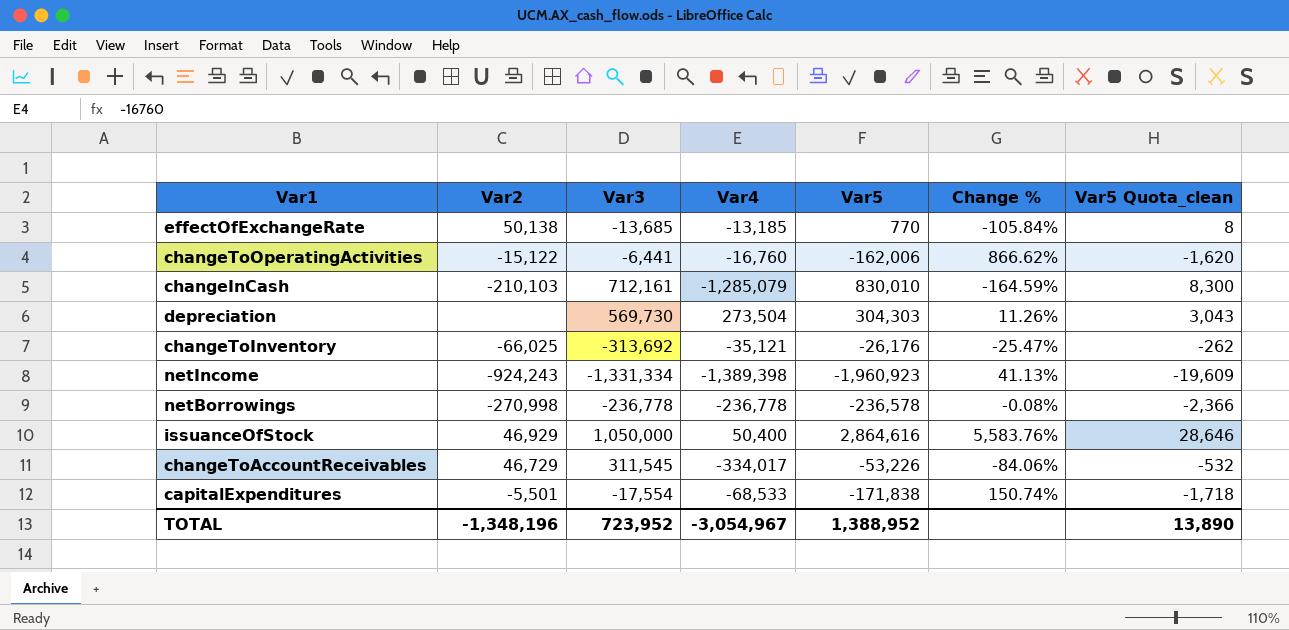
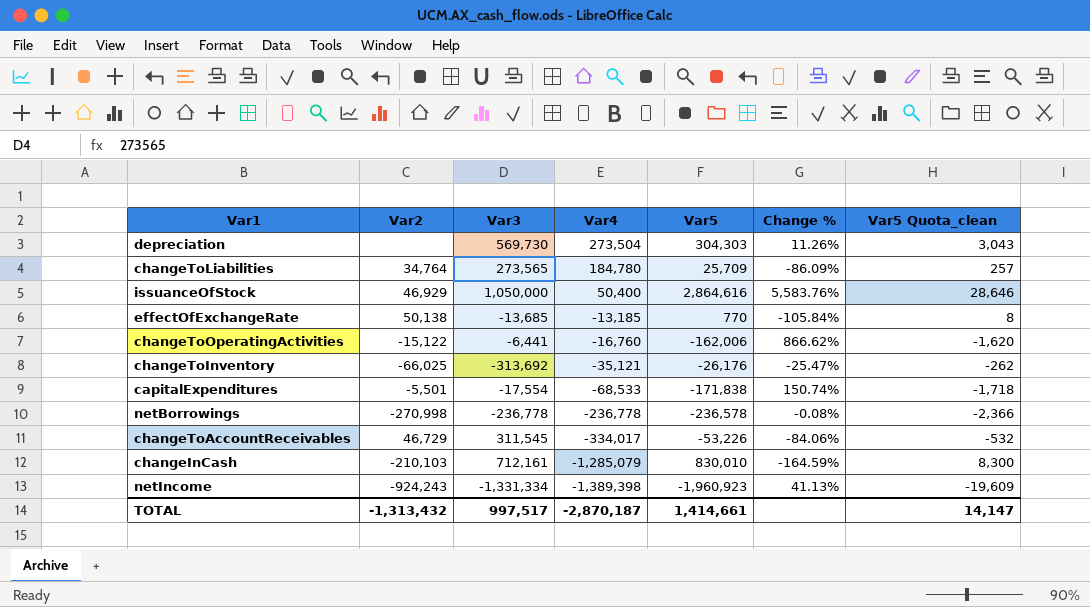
row order: none -> Var4 descending
row changeToLiabilities: none -> 34,764 | 273,565 | 184,780 | 25,709 | -86.09% | 257
TOTAL | Var2: -1,348,196 -> -1,313,432
TOTAL | Var3: 723,952 -> 997,517
TOTAL | Var4: -3,054,967 -> -2,870,187
TOTAL | Var5: 1,388,952 -> 1,414,661
TOTAL | Var5 Quota_clean: 13,890 -> 14,147

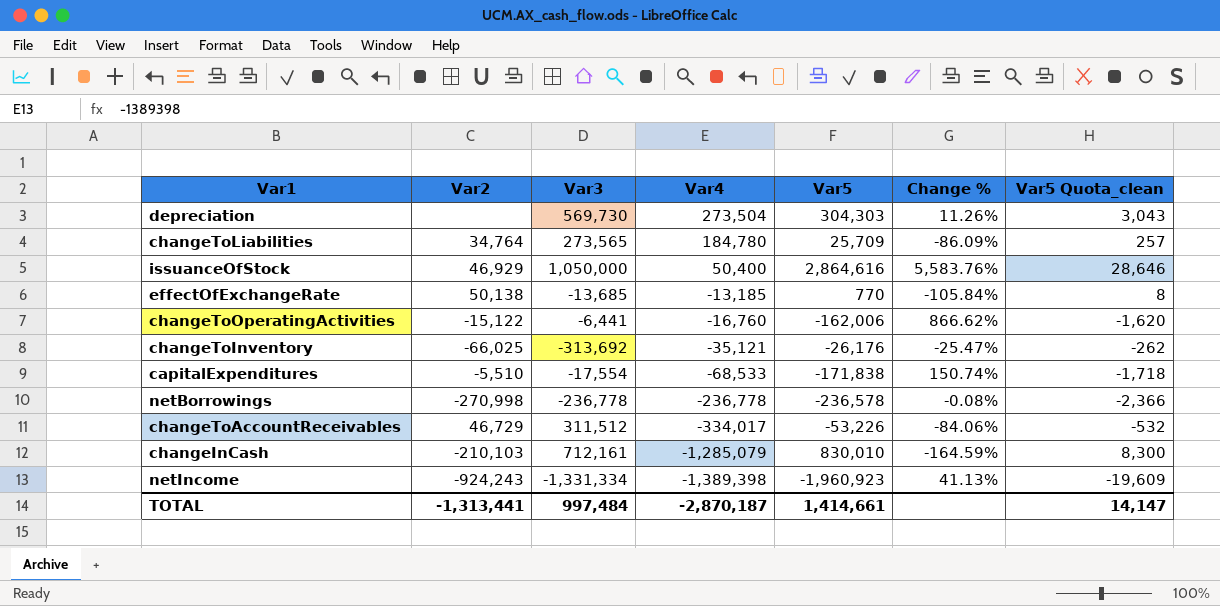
capitalExpenditures | Var2: -5,501 -> -5,510
changeToAccountReceivables | Var3: 311,545 -> 311,512
TOTAL | Var2: -1,313,432 -> -1,313,441
TOTAL | Var3: 997,517 -> 997,484

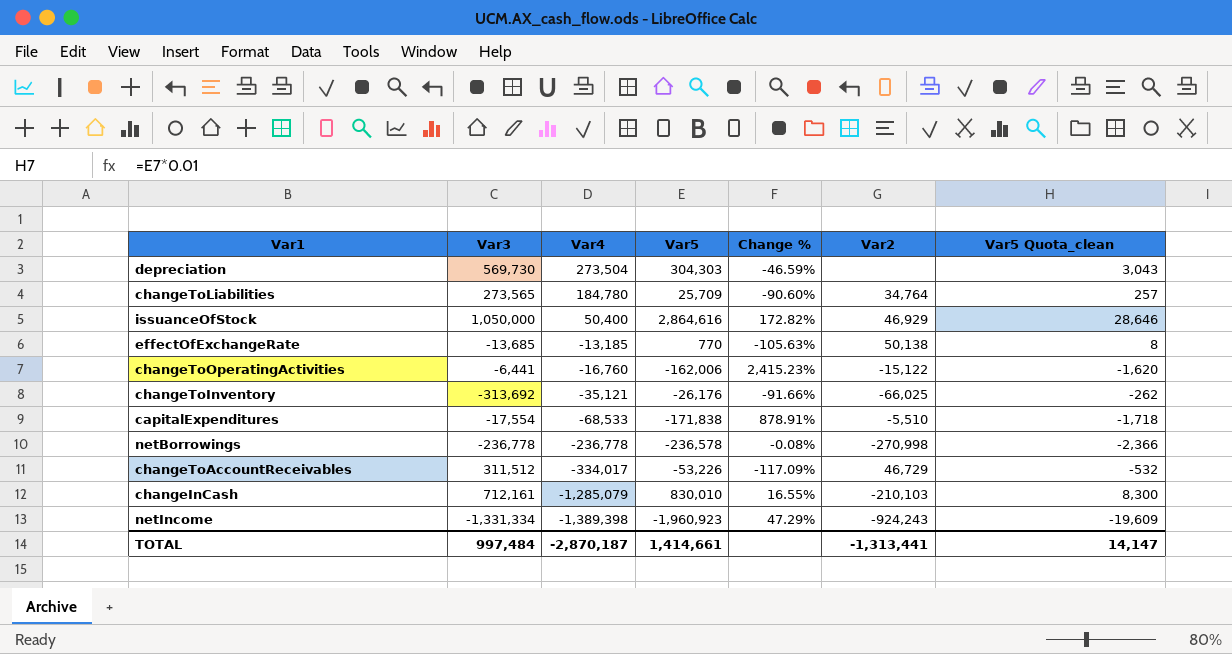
column Change % | formula: ([Var5] - [Var4]) / [Var4] -> ([Var5] - [Var3]) / [Var3]
column Var2 | position: 2 -> 6

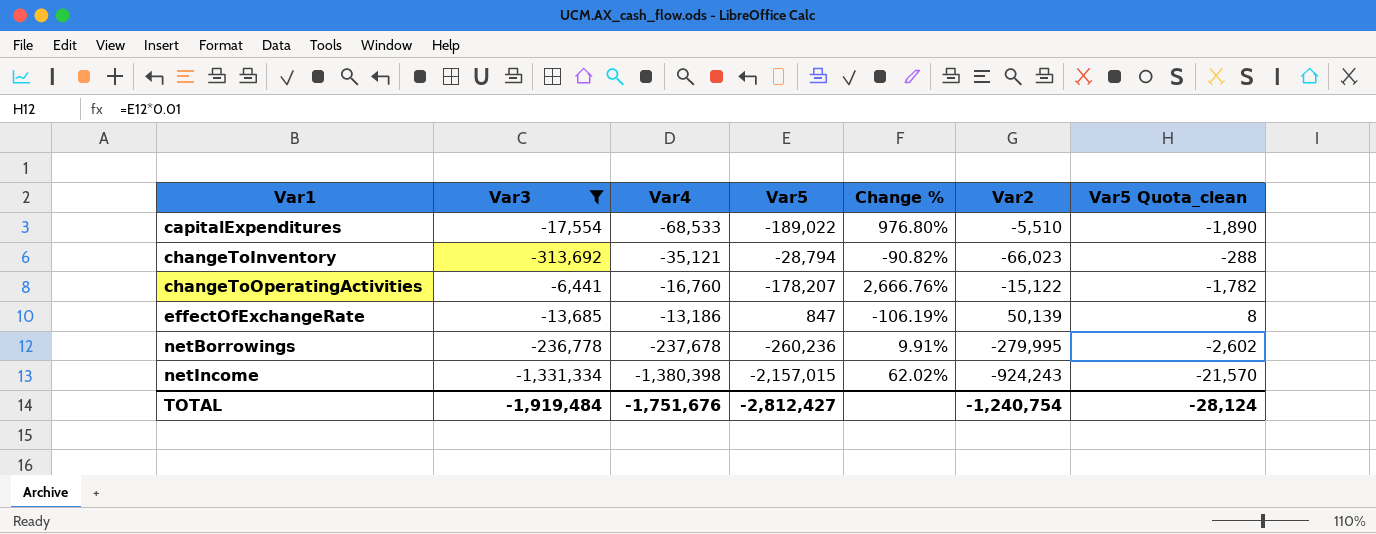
filter: none -> Var3 <= -6,441
row order: Var4 descending -> Var1 ascending
capitalExpenditures | Var5: -171,838 -> -189,022
capitalExpenditures | Change %: 878.91% -> 976.80%
capitalExpenditures | Var5 Quota_clean: -1,718 -> -1,890
changeToInventory | Var5: -26,176 -> -28,794
changeToInventory | Change %: -91.66% -> -90.82%
changeToInventory | Var2: -66,025 -> -66,023
changeToInventory | Var5 Quota_clean: -262 -> -288
changeToOperatingActivities | Var5: -162,006 -> -178,207
changeToOperatingActivities | Change %: 2,415.23% -> 2,666.76%
changeToOperatingActivities | Var5 Quota_clean: -1,620 -> -1,782
effectOfExchangeRate | Var4: -13,185 -> -13,186
effectOfExchangeRate | Var5: 770 -> 847
effectOfExchangeRate | Change %: -105.63% -> -106.19%
effectOfExchangeRate | Var2: 50,138 -> 50,139
netBorrowings | Var4: -236,778 -> -237,678
netBorrowings | Var5: -236,578 -> -260,236
netBorrowings | Change %: -0.08% -> 9.91%
netBorrowings | Var2: -270,998 -> -279,995
netBorrowings | Var5 Quota_clean: -2,366 -> -2,602
netIncome | Var4: -1,389,398 -> -1,380,398
netIncome | Var5: -1,960,923 -> -2,157,015
netIncome | Change %: 47.29% -> 62.02%
netIncome | Var5 Quota_clean: -19,609 -> -21,570
TOTAL | Var3: 997,484 -> -1,919,484
TOTAL | Var4: -2,870,187 -> -1,751,676
TOTAL | Var5: 1,414,661 -> -2,812,427
TOTAL | Var2: -1,313,441 -> -1,240,754
TOTAL | Var5 Quota_clean: 14,147 -> -28,124

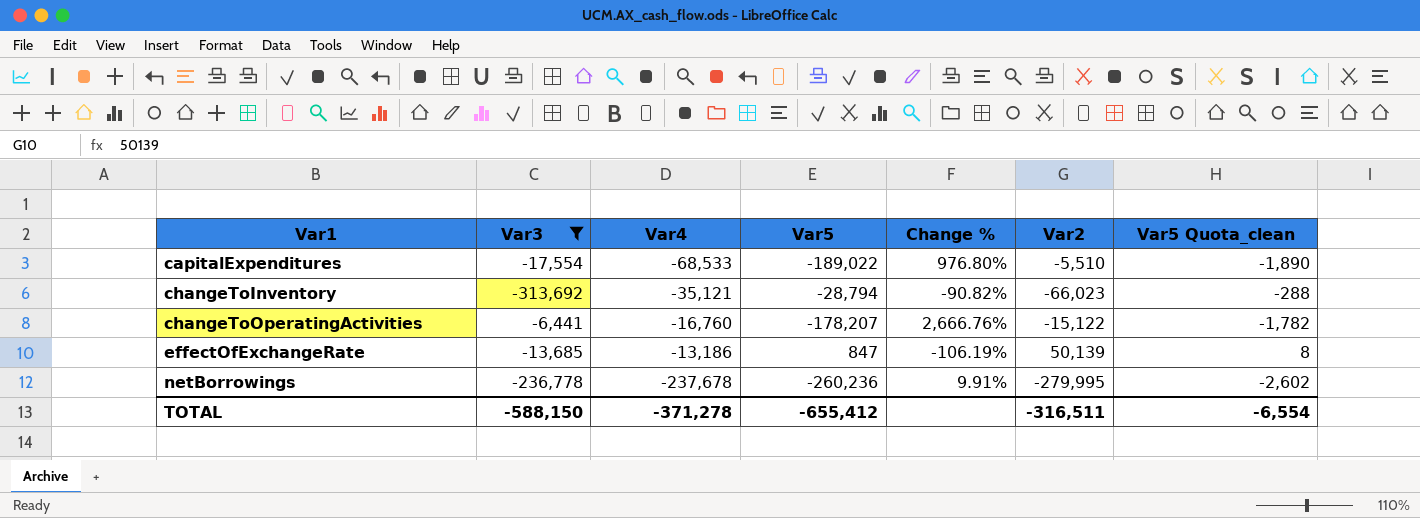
row netIncome: -1,331,334 | -1,380,398 | -2,157,015 | 62.02% | -924,243 | -21,570 -> none
TOTAL | Var3: -1,919,484 -> -588,150
TOTAL | Var4: -1,751,676 -> -371,278
TOTAL | Var5: -2,812,427 -> -655,412
TOTAL | Var2: -1,240,754 -> -316,511
TOTAL | Var5 Quota_clean: -28,124 -> -6,554

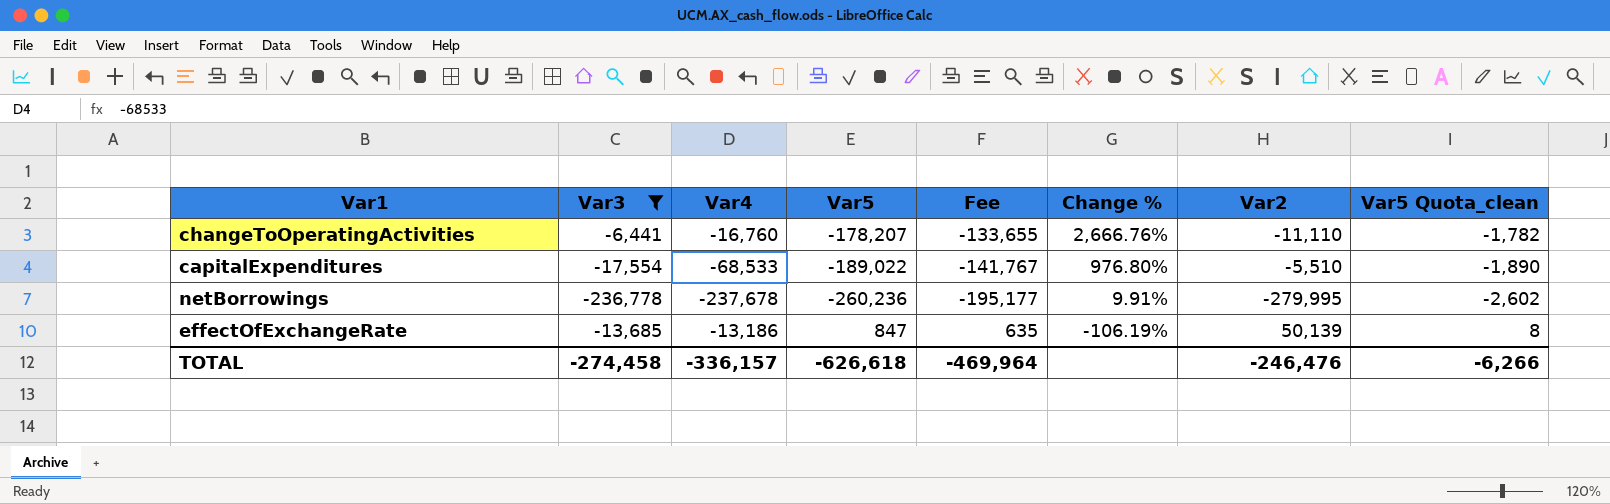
row order: Var1 ascending -> Change % descending
column Fee | formula: none -> [Var5] * 0.75
row changeToInventory: -313,692 | -35,121 | -28,794 | -90.82% | -66,023 | -288 -> none
changeToOperatingActivities | Var2: -15,122 -> -11,110
TOTAL | Var3: -588,150 -> -274,458
TOTAL | Var4: -371,278 -> -336,157
TOTAL | Var5: -655,412 -> -626,618
TOTAL | Var2: -316,511 -> -246,476
TOTAL | Var5 Quota_clean: -6,554 -> -6,266

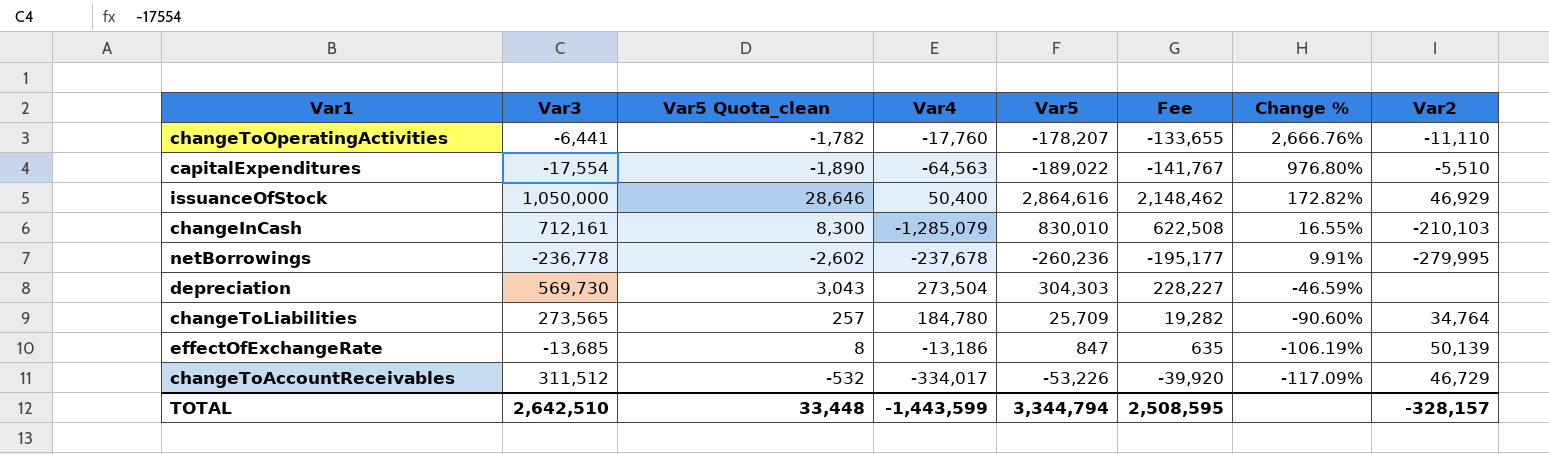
filter: Var3 <= -6,441 -> none
column Var5 Quota_clean | position: 8 -> 3
changeToOperatingActivities | Var4: -16,760 -> -17,760
capitalExpenditures | Var4: -68,533 -> -64,563
TOTAL | Var3: -274,458 -> 2,642,510
TOTAL | Var5 Quota_clean: -6,266 -> 33,448
TOTAL | Var4: -336,157 -> -1,443,599
TOTAL | Var5: -626,618 -> 3,344,794
TOTAL | Fee: -469,964 -> 2,508,595
TOTAL | Var2: -246,476 -> -328,157

